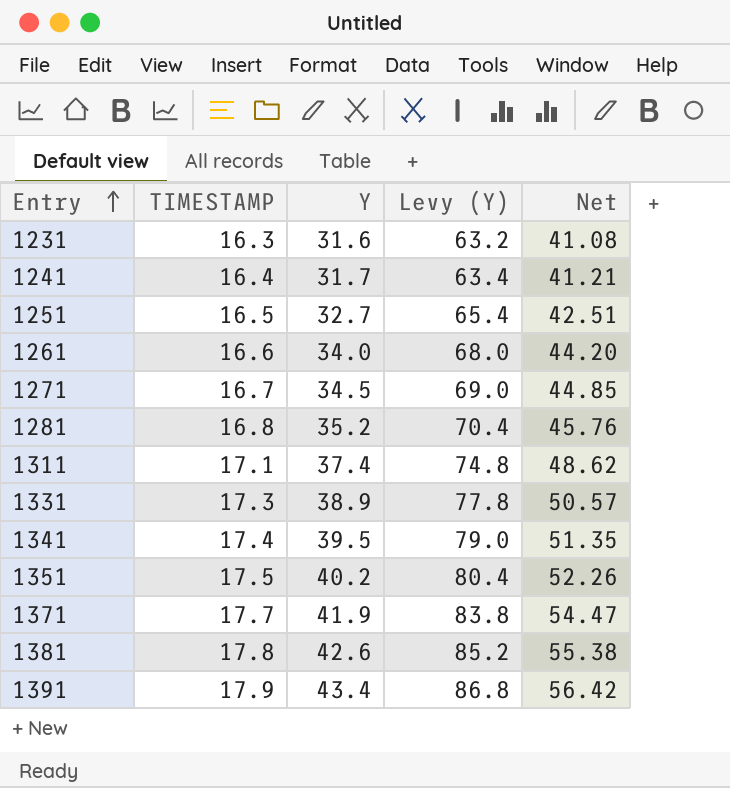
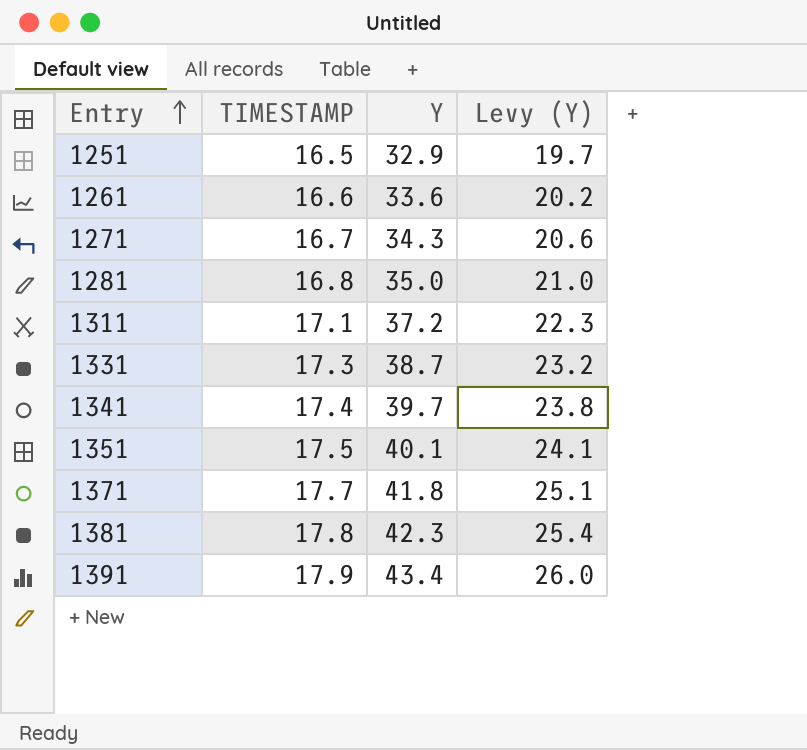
column Net | formula: [Y] * 1.3 -> none
column Levy (Y) | formula: [Y] * 2 -> [Y] * 0.6
row 1231: 16.3 | 31.6 | 63.2 | 41.08 -> none
row 1241: 16.4 | 31.7 | 63.4 | 41.21 -> none
1251 | Y: 32.7 -> 32.9
1261 | Y: 34.0 -> 33.6
1271 | Y: 34.5 -> 34.3
1281 | Y: 35.2 -> 35.0
1311 | Y: 37.4 -> 37.2
1331 | Y: 38.9 -> 38.7
1341 | Y: 39.5 -> 39.7
1351 | Y: 40.2 -> 40.1
1371 | Y: 41.9 -> 41.8
1381 | Y: 42.6 -> 42.3

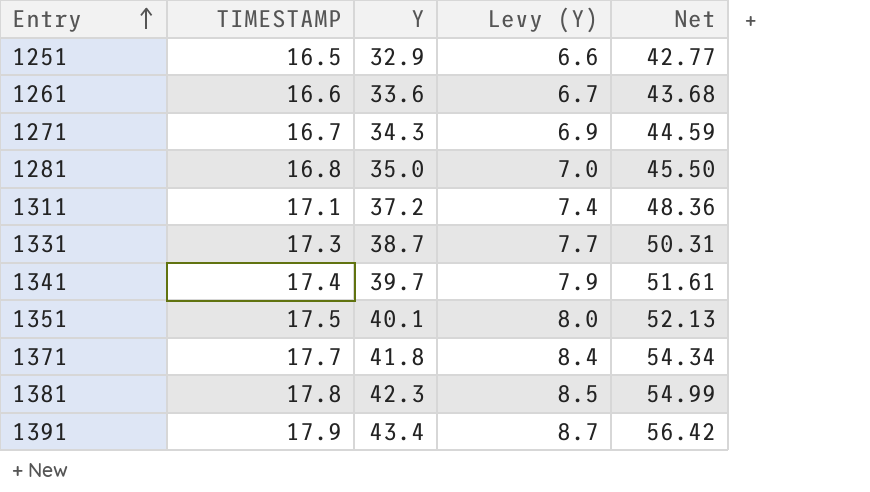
column Levy (Y) | formula: [Y] * 0.6 -> [Y] * 0.2
column Net | formula: none -> [Y] * 1.3

